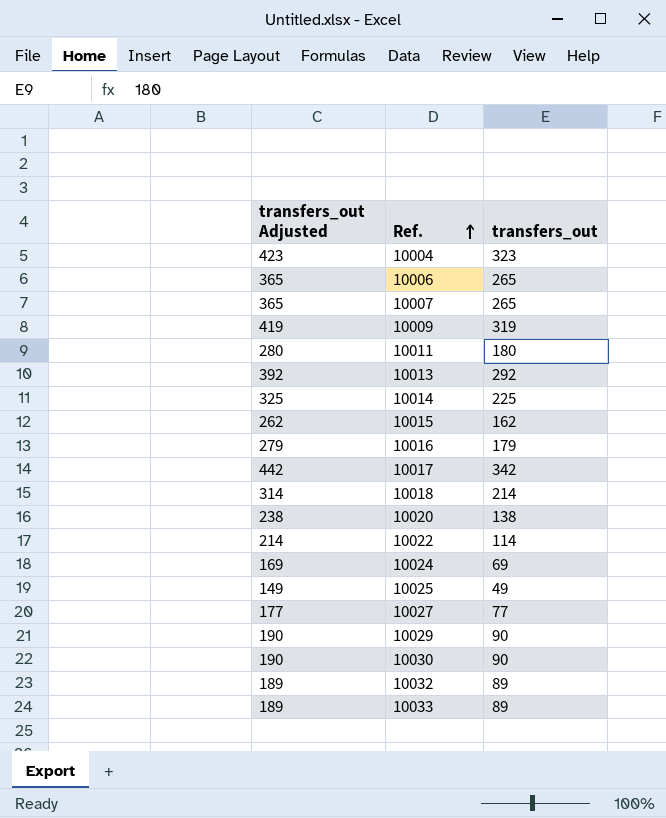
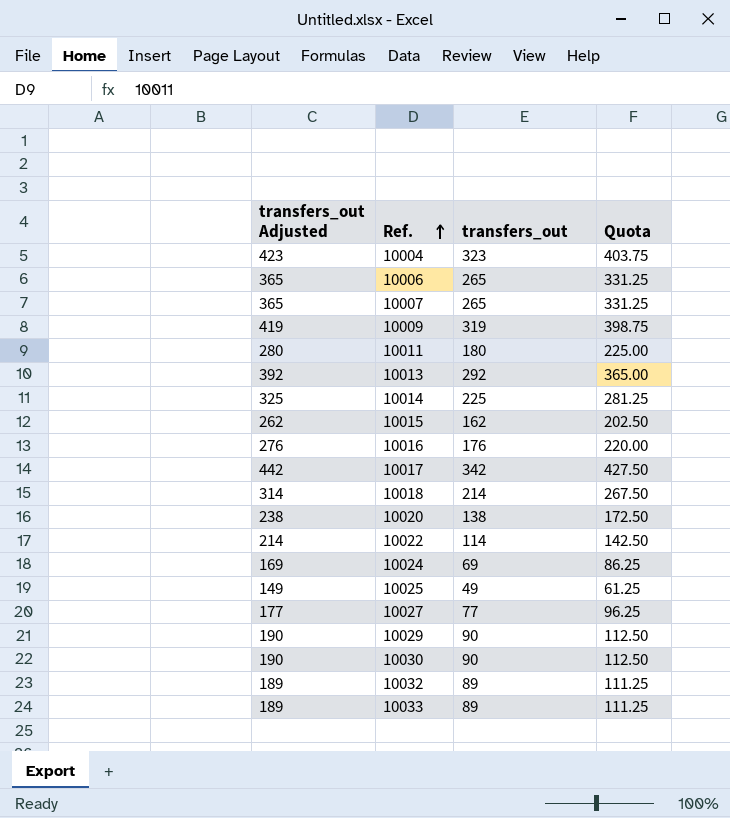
column Quota | formula: none -> [transfers_out] * 1.25
10016 | transfers_out Adjusted: 279 -> 276
10016 | transfers_out: 179 -> 176

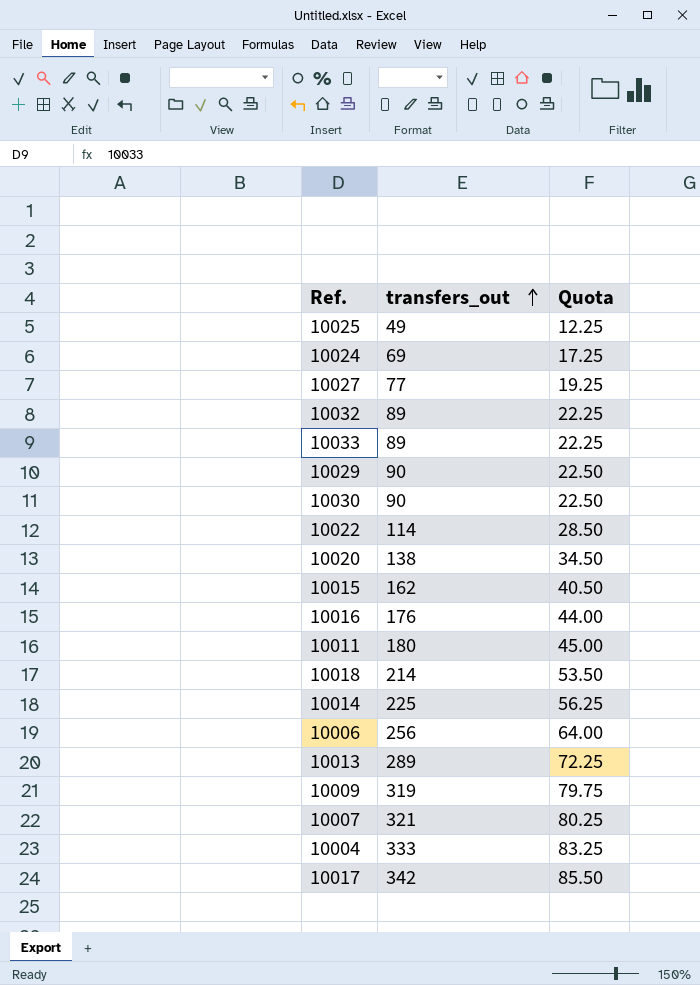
row order: Ref. ascending -> transfers_out ascending
column transfers_out Adjusted | formula: [transfers_out] + 100 -> none
column Quota | formula: [transfers_out] * 1.25 -> [transfers_out] * 0.25
10006 | transfers_out: 265 -> 256
10013 | transfers_out: 292 -> 289
10007 | transfers_out: 265 -> 321
10004 | transfers_out: 323 -> 333

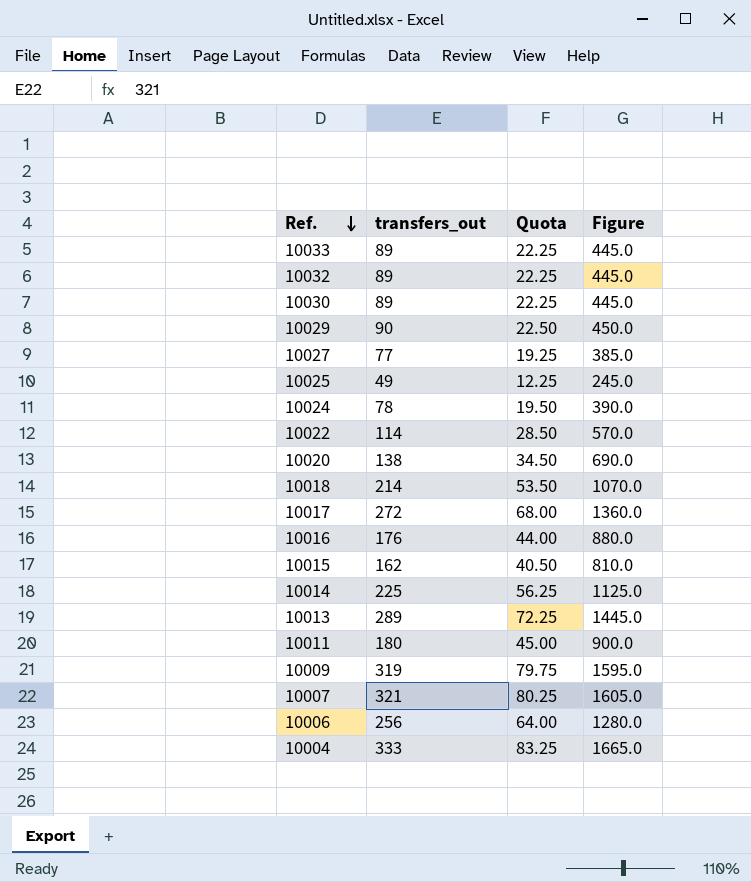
row order: transfers_out ascending -> Ref. descending
column Figure | formula: none -> [transfers_out] * 5
10030 | transfers_out: 90 -> 89
10030 | Quota: 22.50 -> 22.25
10024 | transfers_out: 69 -> 78
10024 | Quota: 17.25 -> 19.50
10017 | transfers_out: 342 -> 272
10017 | Quota: 85.50 -> 68.00

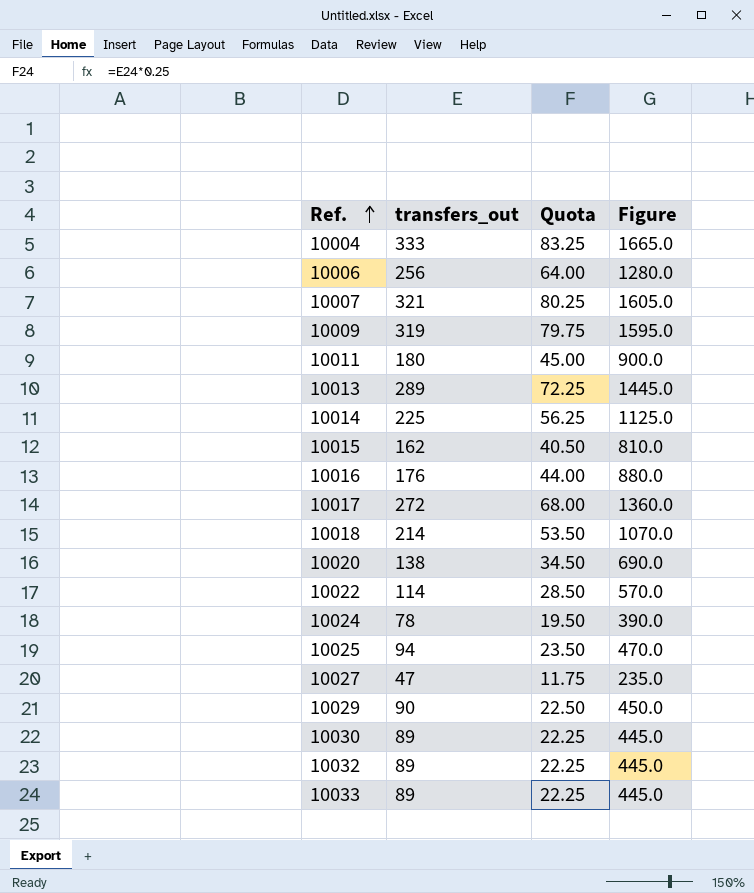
row order: Ref. descending -> Ref. ascending
10025 | transfers_out: 49 -> 94
10025 | Quota: 12.25 -> 23.50
10025 | Figure: 245.0 -> 470.0
10027 | transfers_out: 77 -> 47
10027 | Quota: 19.25 -> 11.75
10027 | Figure: 385.0 -> 235.0

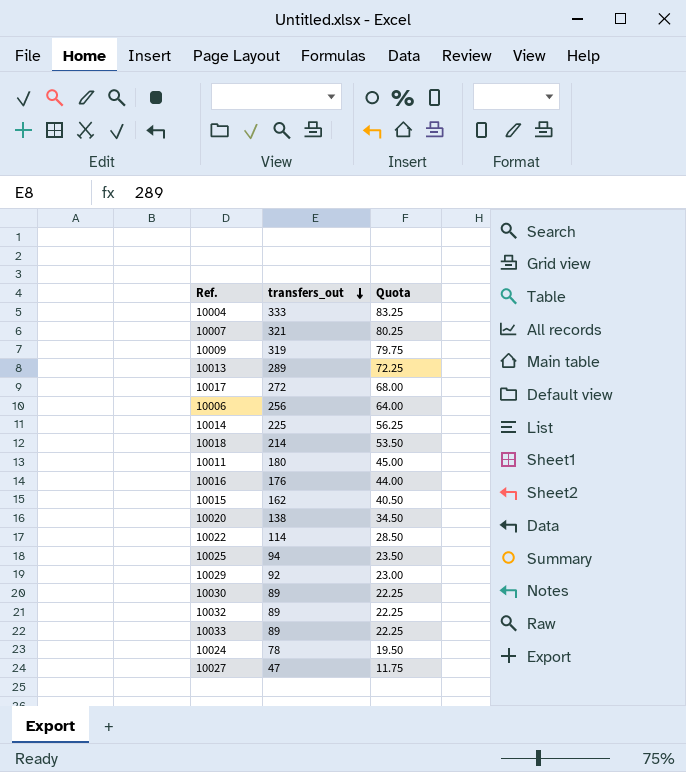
row order: Ref. ascending -> transfers_out descending
column Figure | formula: [transfers_out] * 5 -> none
10029 | transfers_out: 90 -> 92
10029 | Quota: 22.50 -> 23.00

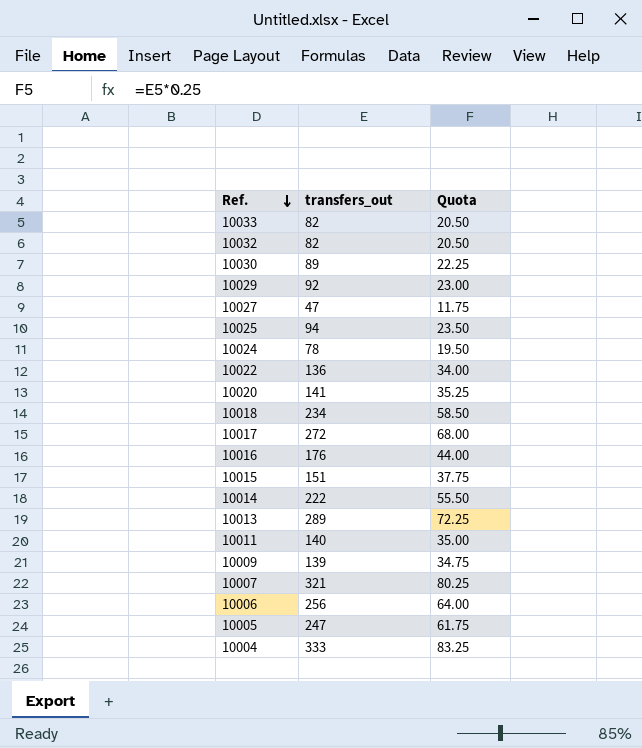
row order: transfers_out descending -> Ref. descending
10033 | transfers_out: 89 -> 82
10033 | Quota: 22.25 -> 20.50
10032 | transfers_out: 89 -> 82
10032 | Quota: 22.25 -> 20.50
10022 | transfers_out: 114 -> 136
10022 | Quota: 28.50 -> 34.00
10020 | transfers_out: 138 -> 141
10020 | Quota: 34.50 -> 35.25
10018 | transfers_out: 214 -> 234
10018 | Quota: 53.50 -> 58.50
10015 | transfers_out: 162 -> 151
10015 | Quota: 40.50 -> 37.75
10014 | transfers_out: 225 -> 222
10014 | Quota: 56.25 -> 55.50
10011 | transfers_out: 180 -> 140
10011 | Quota: 45.00 -> 35.00
10009 | transfers_out: 319 -> 139
10009 | Quota: 79.75 -> 34.75
row 10005: none -> 247 | 61.75

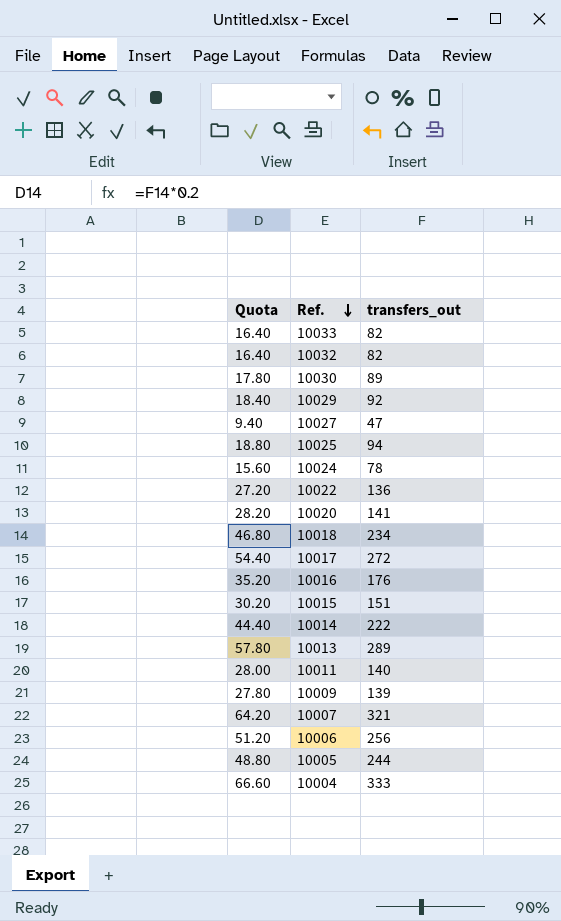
column Quota | formula: [transfers_out] * 0.25 -> [transfers_out] * 0.2
column Quota | position: 3 -> 1
10005 | transfers_out: 247 -> 244

